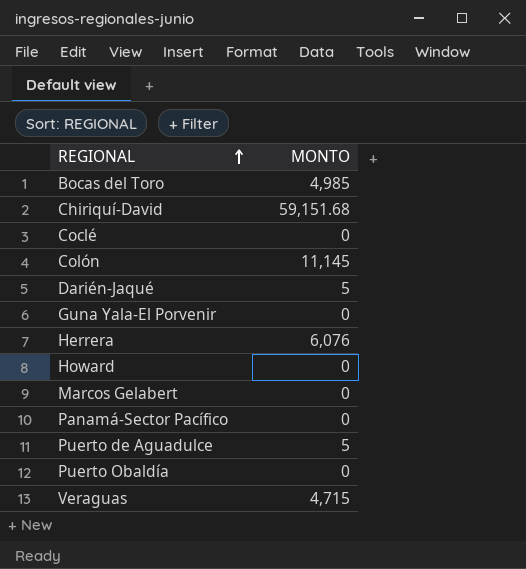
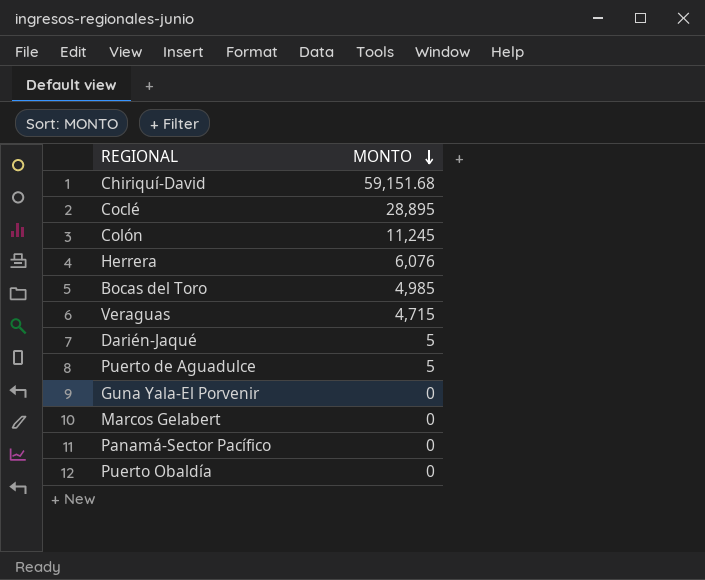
row order: REGIONAL ascending -> MONTO descending
row Howard: 0 -> none
Coclé | MONTO: 0 -> 28,895
Colón | MONTO: 11,145 -> 11,245

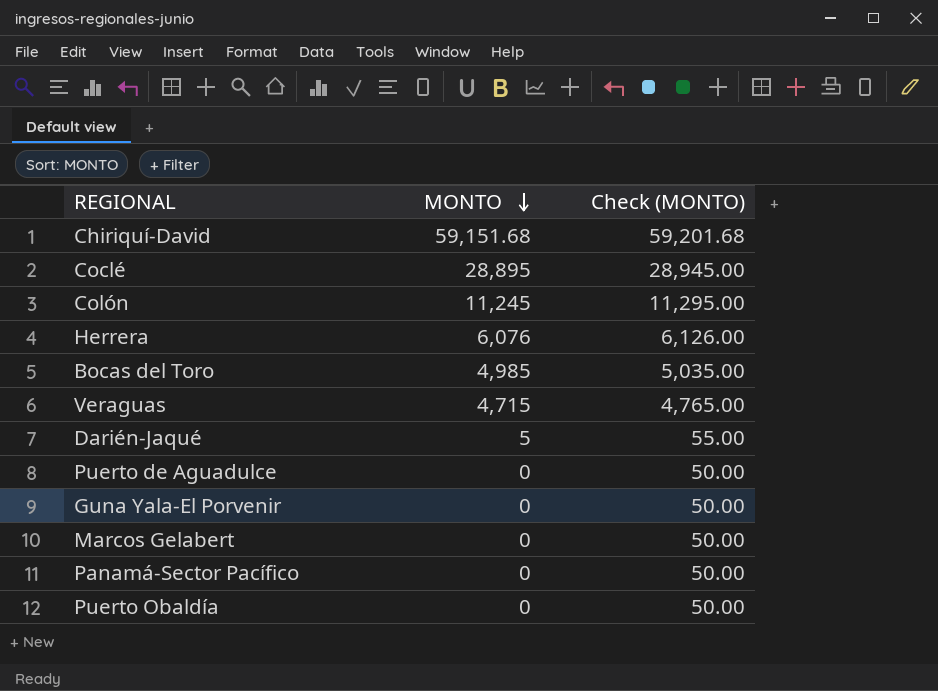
column Check (MONTO) | formula: none -> [MONTO] + 50
Puerto de Aguadulce | MONTO: 5 -> 0

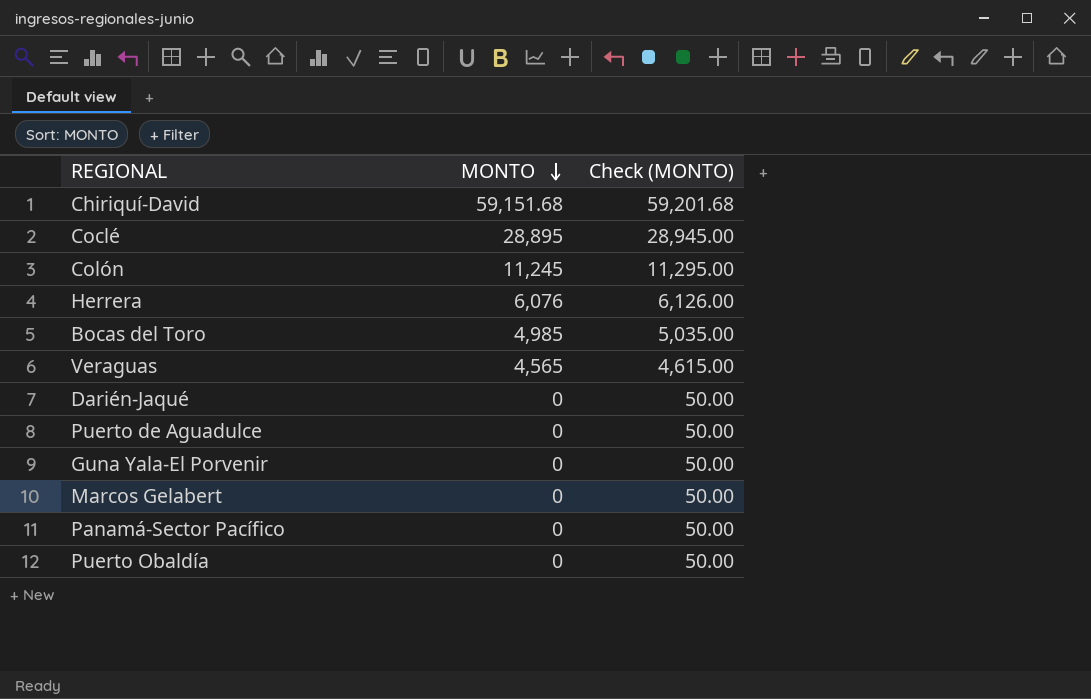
Veraguas | MONTO: 4,715 -> 4,565
Veraguas | Check (MONTO): 4,765.00 -> 4,615.00
Darién-Jaqué | MONTO: 5 -> 0
Darién-Jaqué | Check (MONTO): 55.00 -> 50.00

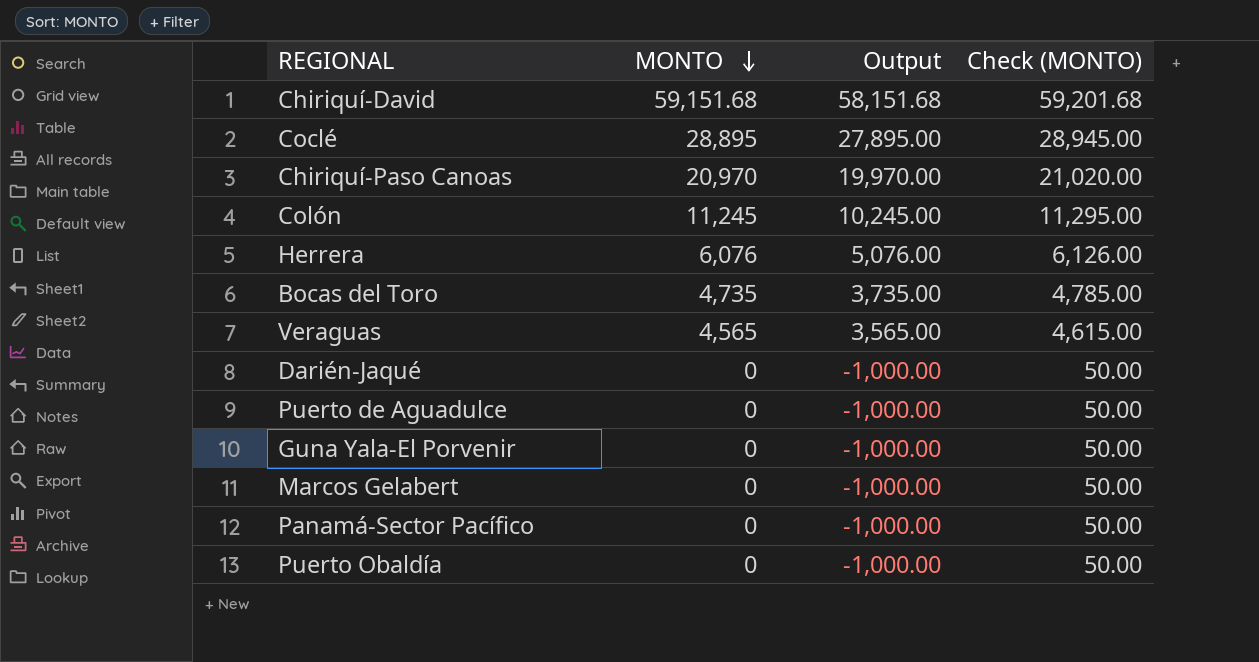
column Output | formula: none -> [MONTO] - 1000
row Chiriquí-Paso Canoas: none -> 20,970 | 19,970.00 | 21,020.00
Bocas del Toro | MONTO: 4,985 -> 4,735
Bocas del Toro | Check (MONTO): 5,035.00 -> 4,785.00

